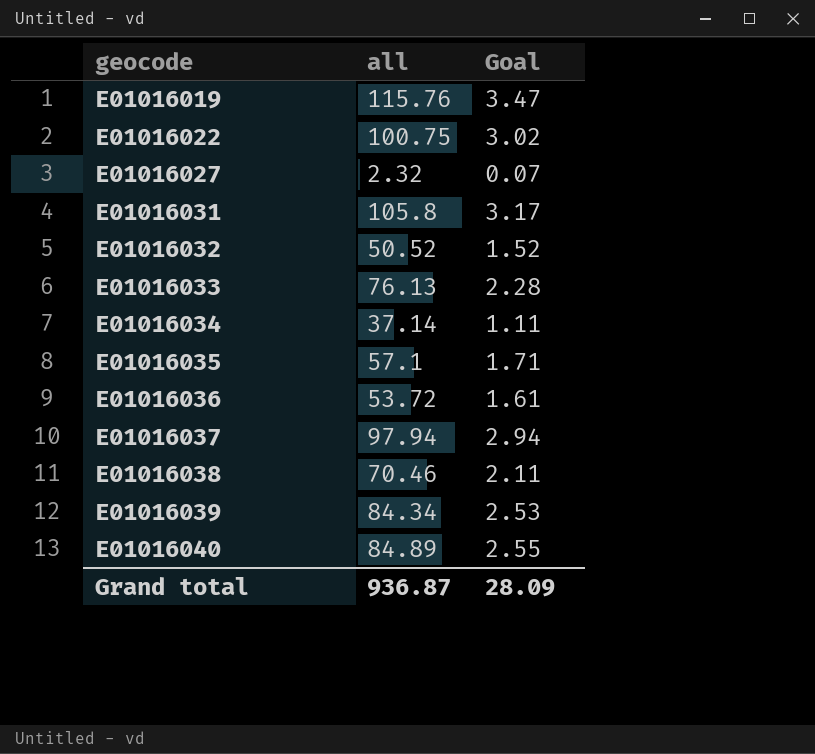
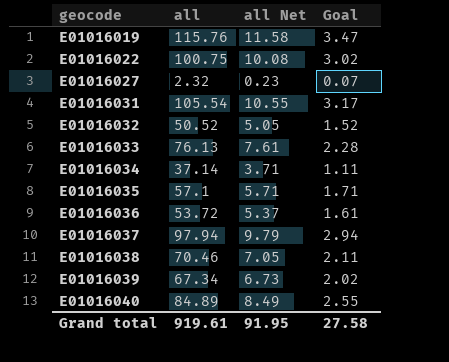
column all Net | formula: none -> [all] * 0.1
E01016031 | all: 105.8 -> 105.54
E01016039 | all: 84.34 -> 67.34
E01016039 | Goal: 2.53 -> 2.02
Grand total | all: 936.87 -> 919.61
Grand total | Goal: 28.09 -> 27.58

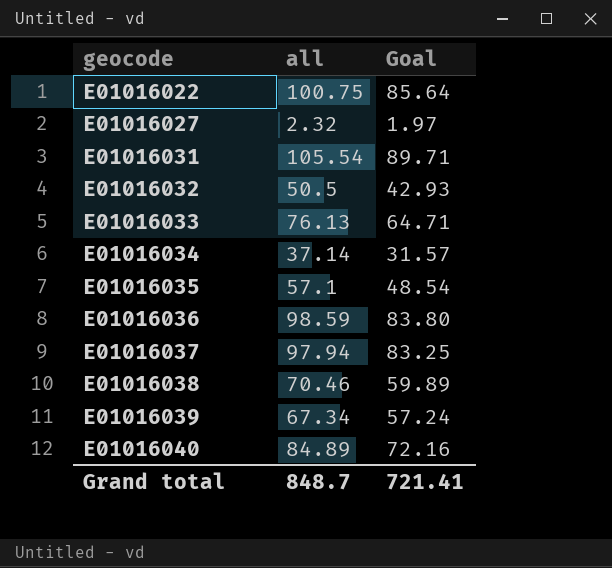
column all Net | formula: [all] * 0.1 -> none
column Goal | formula: [all] * 0.03 -> [all] * 0.85
row E01016019: 115.76 | 11.58 | 3.47 -> none
E01016032 | all: 50.52 -> 50.5
E01016036 | all: 53.72 -> 98.59
Grand total | all: 919.61 -> 848.7
Grand total | Goal: 27.58 -> 721.41

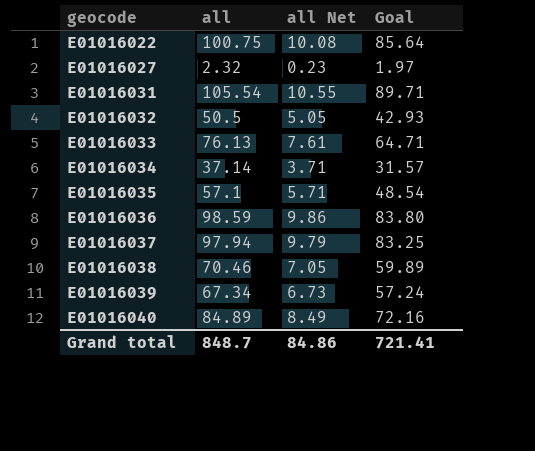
column all Net | formula: none -> [all] * 0.1

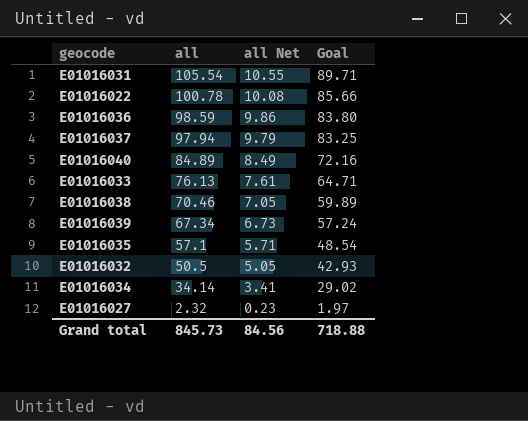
row order: geocode ascending -> all descending
E01016022 | all: 100.75 -> 100.78
E01016022 | Goal: 85.64 -> 85.66
E01016034 | all: 37.14 -> 34.14
E01016034 | all Net: 3.71 -> 3.41
E01016034 | Goal: 31.57 -> 29.02
Grand total | all: 848.7 -> 845.73
Grand total | all Net: 84.86 -> 84.56
Grand total | Goal: 721.41 -> 718.88

